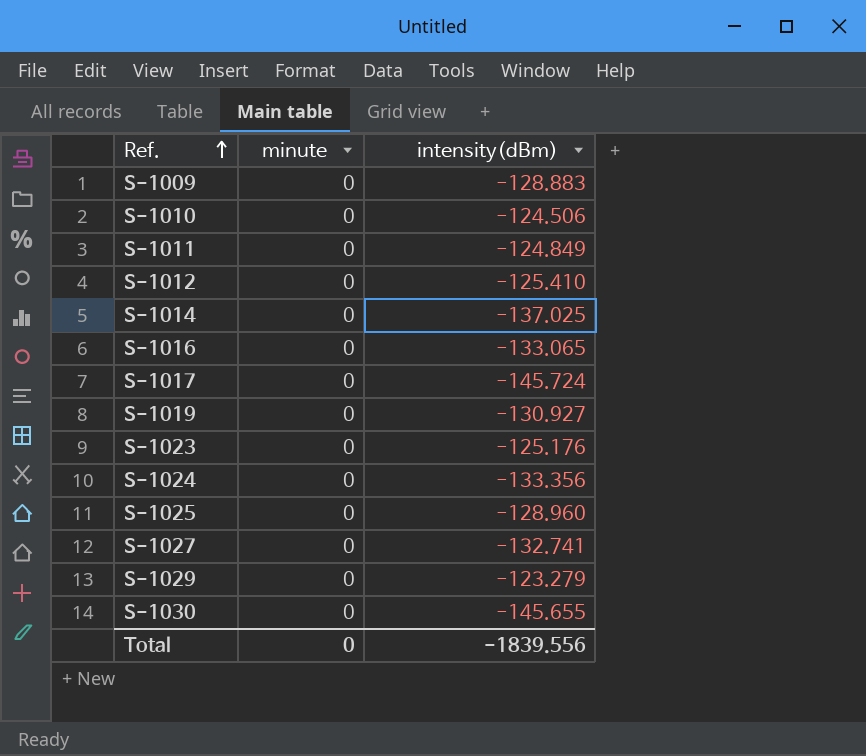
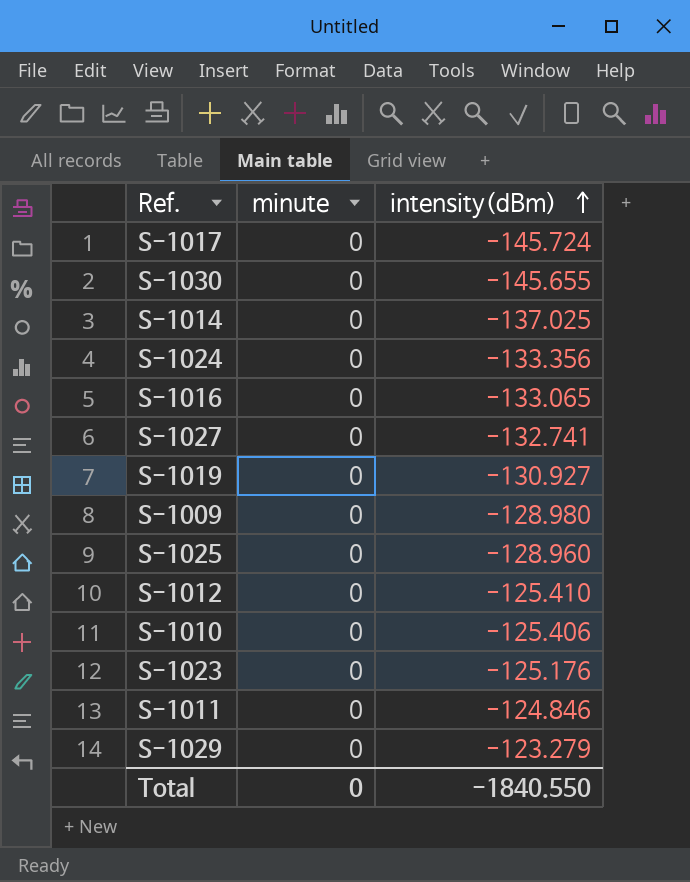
row order: Ref. ascending -> intensity(dBm) ascending
S-1009 | intensity(dBm): -128.883 -> -128.980
S-1010 | intensity(dBm): -124.506 -> -125.406
S-1011 | intensity(dBm): -124.849 -> -124.846
Total | intensity(dBm): -1839.556 -> -1840.550

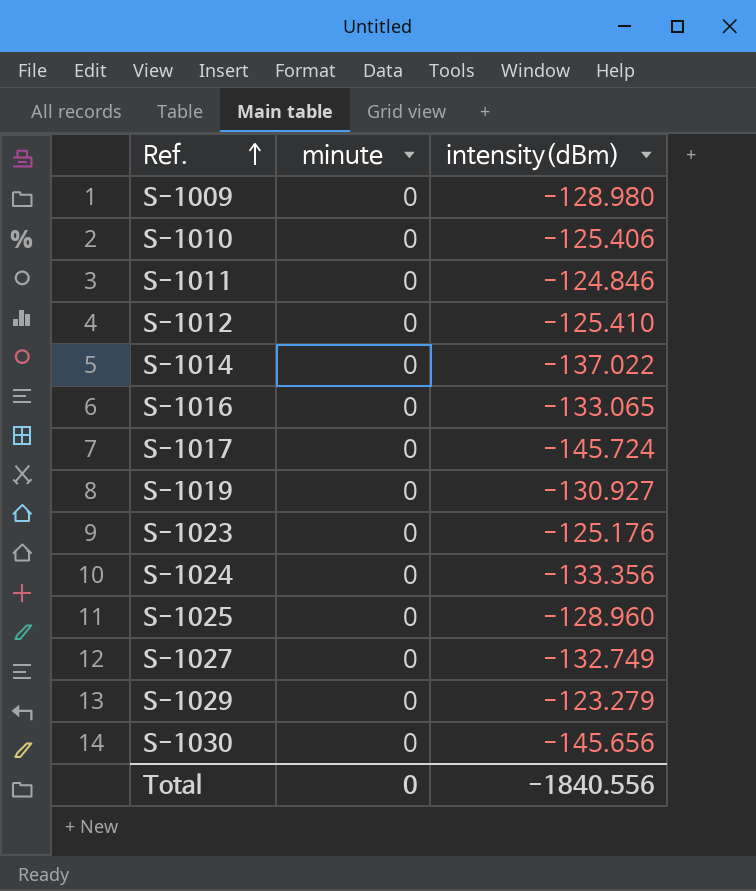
row order: intensity(dBm) ascending -> Ref. ascending
S-1014 | intensity(dBm): -137.025 -> -137.022
S-1027 | intensity(dBm): -132.741 -> -132.749
S-1030 | intensity(dBm): -145.655 -> -145.656
Total | intensity(dBm): -1840.550 -> -1840.556

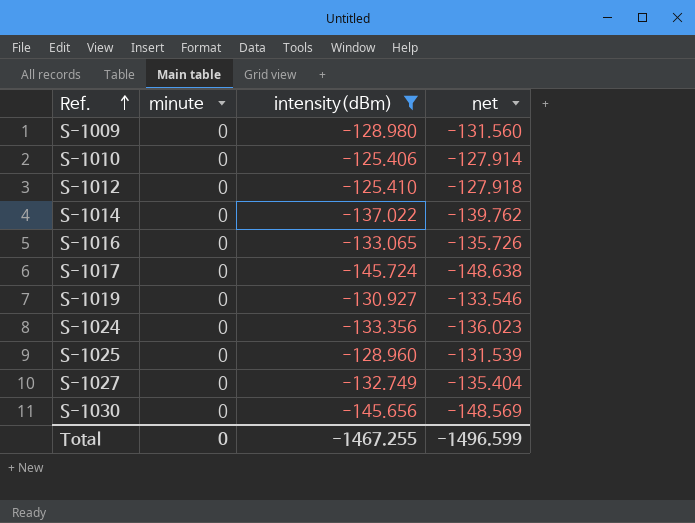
filter: none -> intensity(dBm) <= -125.406
column net | formula: none -> [intensity(dBm)] * 1.02
Total | intensity(dBm): -1840.556 -> -1467.255

